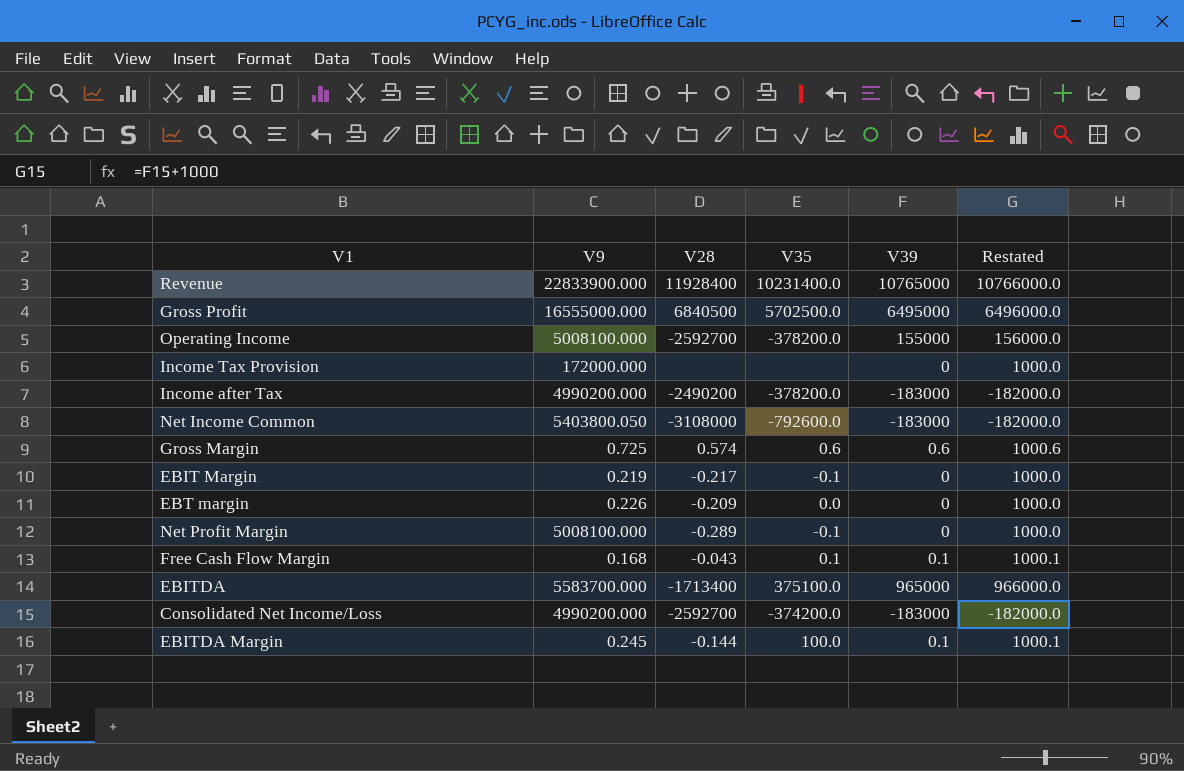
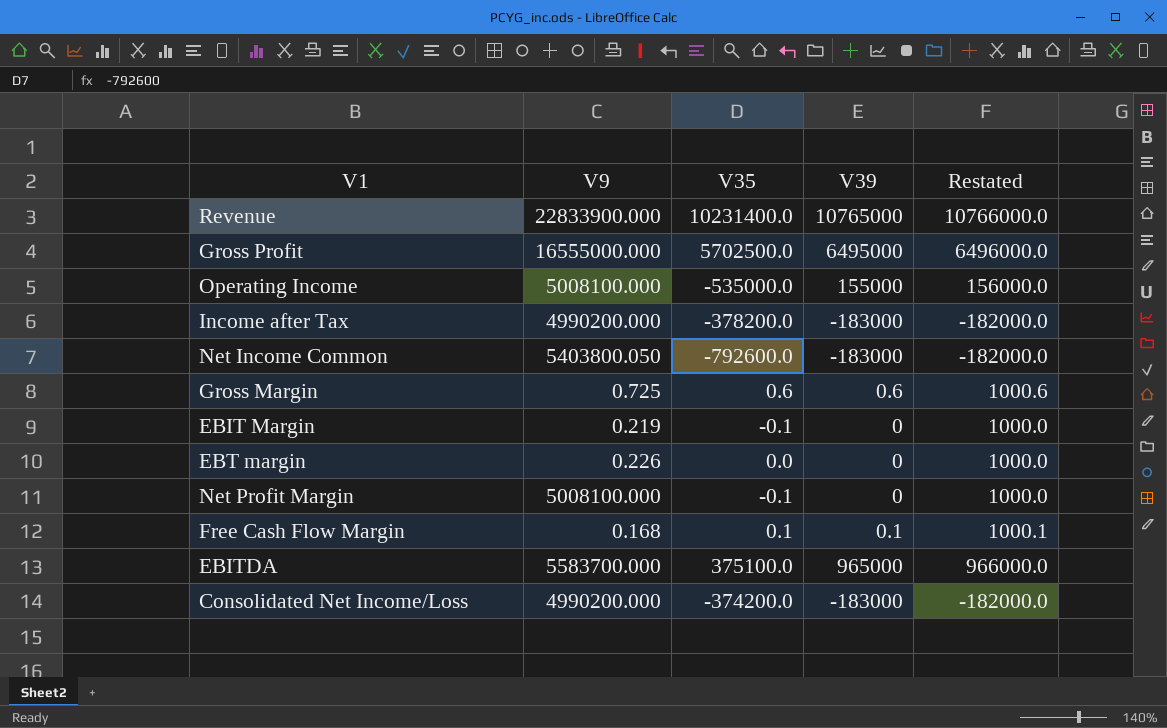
column V28 | position: 3 -> none
row Income Tax Provision: 172000.000 | none | none | 0 | 1000.0 -> none
row EBITDA Margin: 0.245 | -0.144 | 100.0 | 0.1 | 1000.1 -> none
Operating Income | V35: -378200.0 -> -535000.0

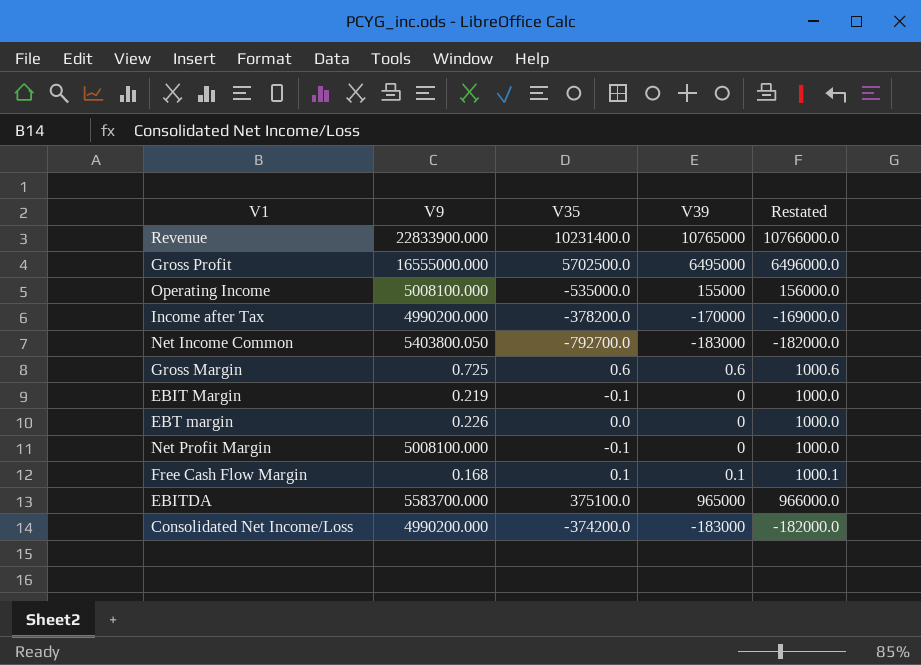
Income after Tax | V39: -183000 -> -170000
Income after Tax | Restated: -182000.0 -> -169000.0
Net Income Common | V35: -792600.0 -> -792700.0

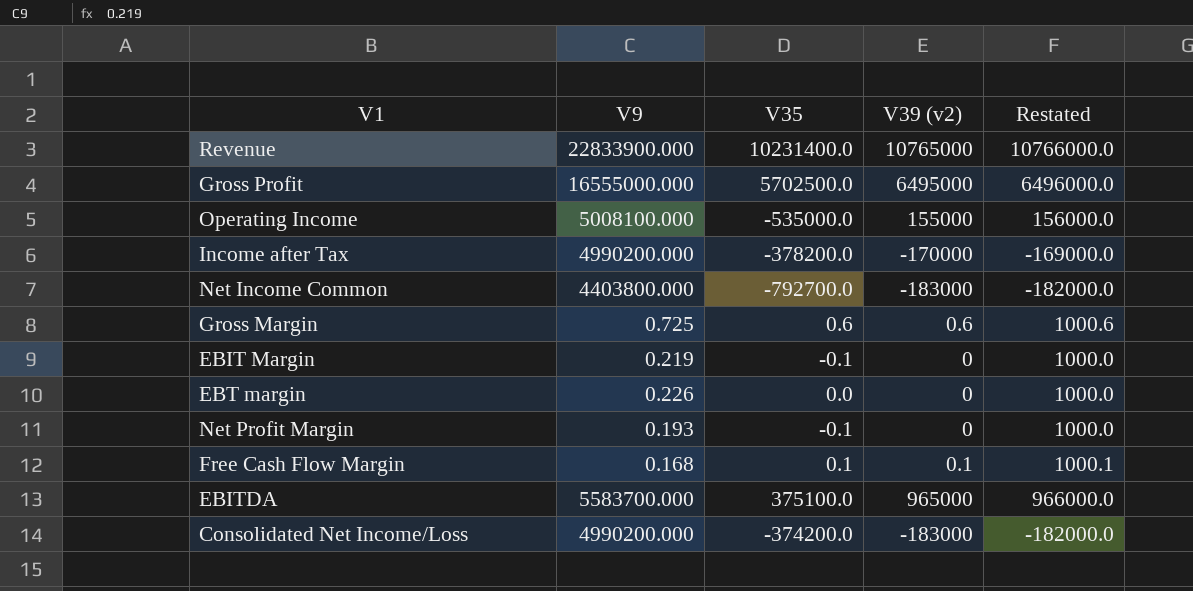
column name: V39 -> V39 (v2)
Net Income Common | V9: 5403800.050 -> 4403800.000
Net Profit Margin | V9: 5008100.000 -> 0.193

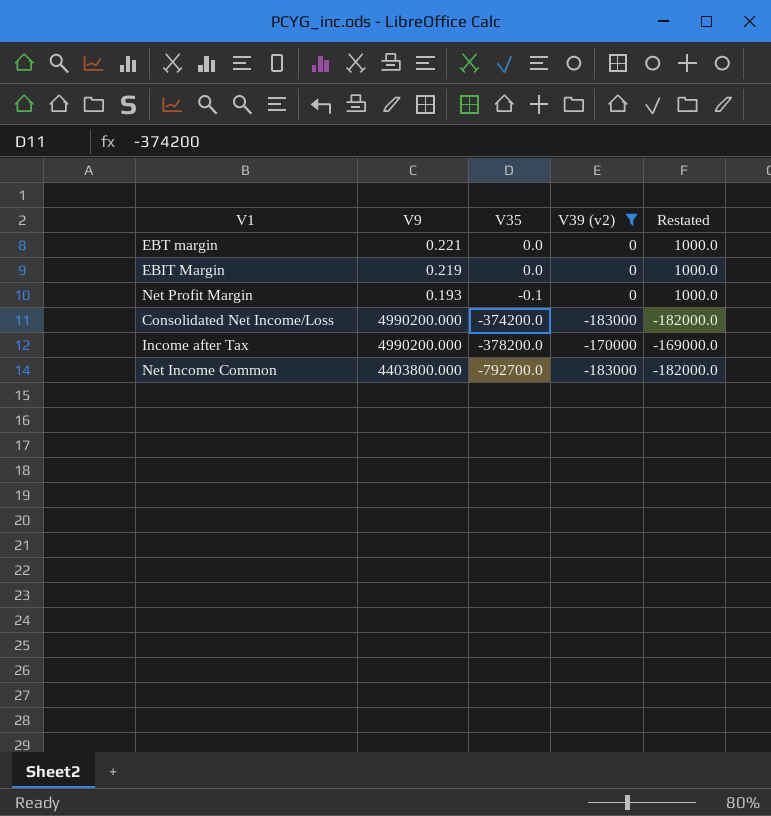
filter: none -> V39 (v2) <= 0
row order: none -> V35 descending
EBT margin | V9: 0.226 -> 0.221
EBIT Margin | V35: -0.1 -> 0.0

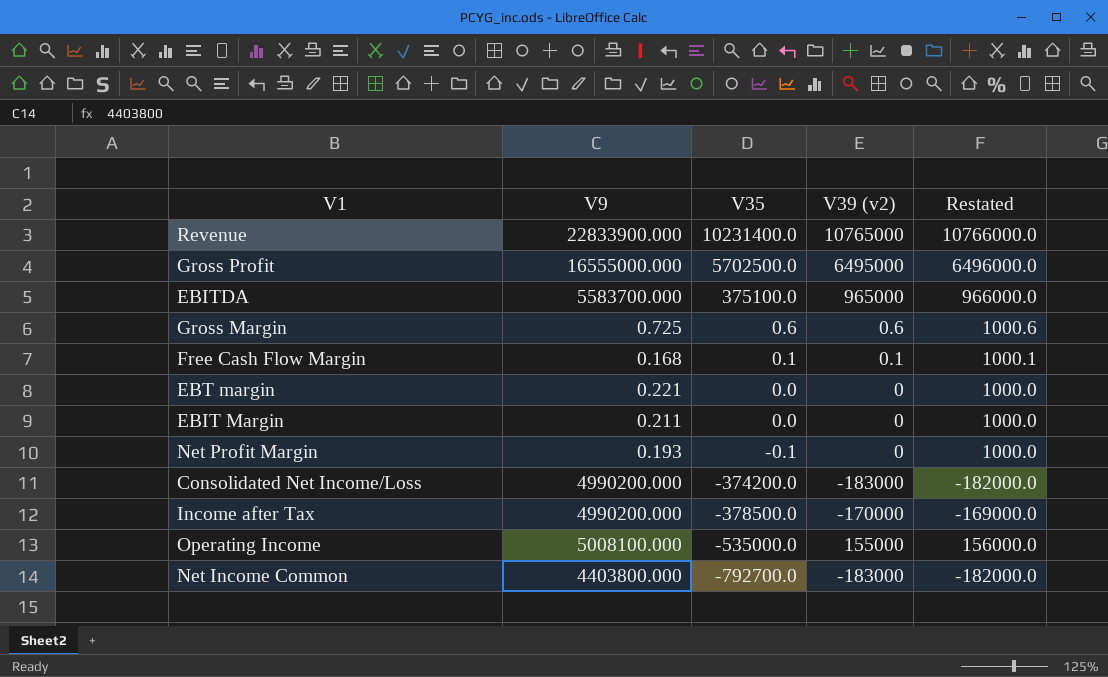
filter: V39 (v2) <= 0 -> none
EBIT Margin | V9: 0.219 -> 0.211
Income after Tax | V35: -378200.0 -> -378500.0

